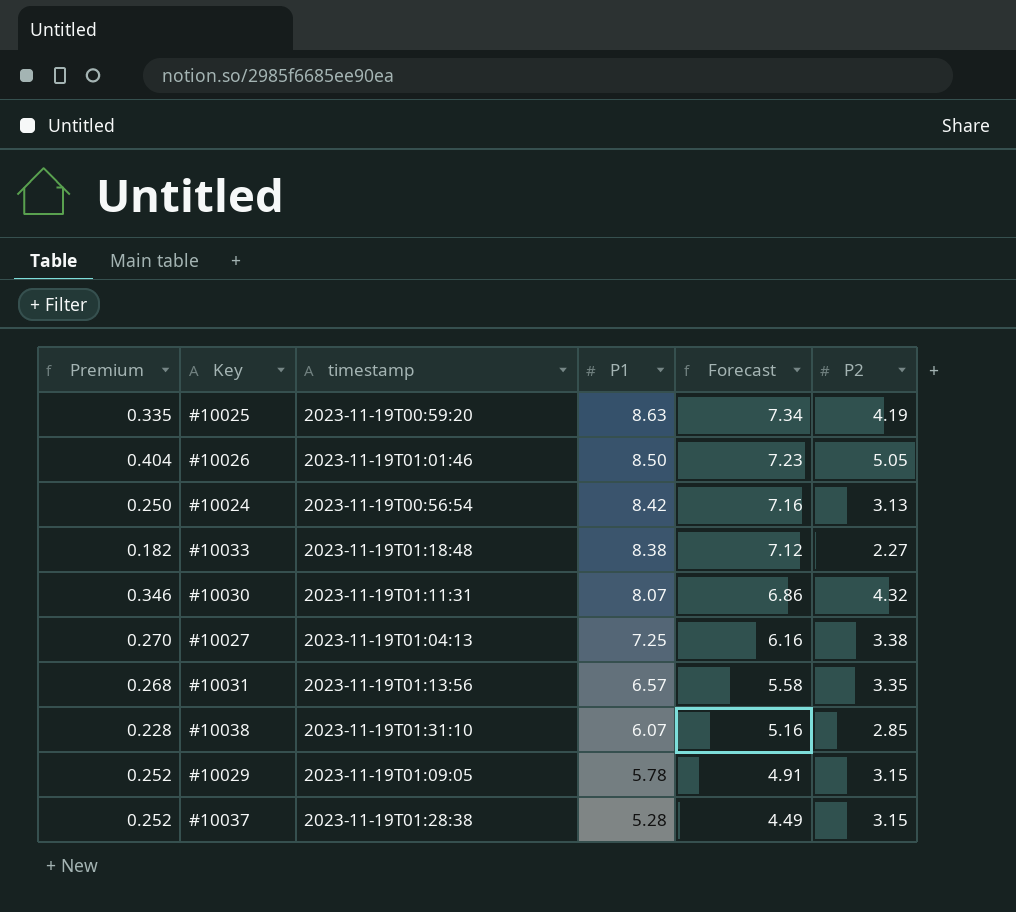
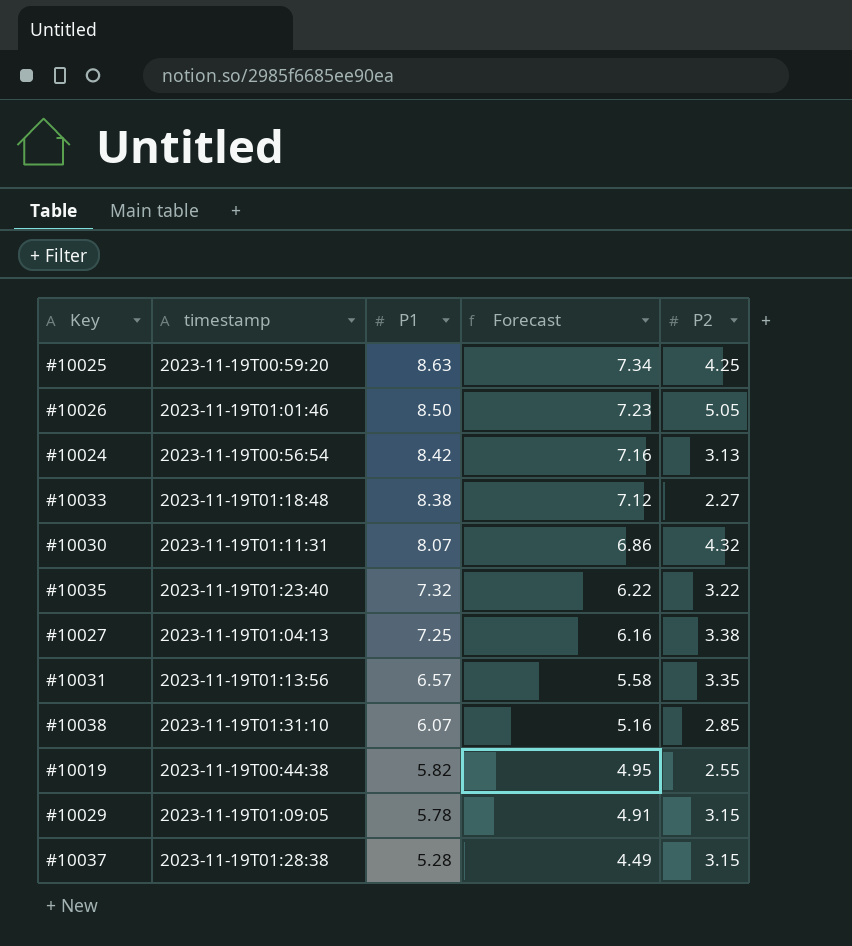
column Premium | formula: [P2] * 0.08 -> none
#10025 | P2: 4.19 -> 4.25
row #10035: none -> 2023-11-19T01:23:40 | 7.32 | 6.22 | 3.22
row #10019: none -> 2023-11-19T00:44:38 | 5.82 | 4.95 | 2.55

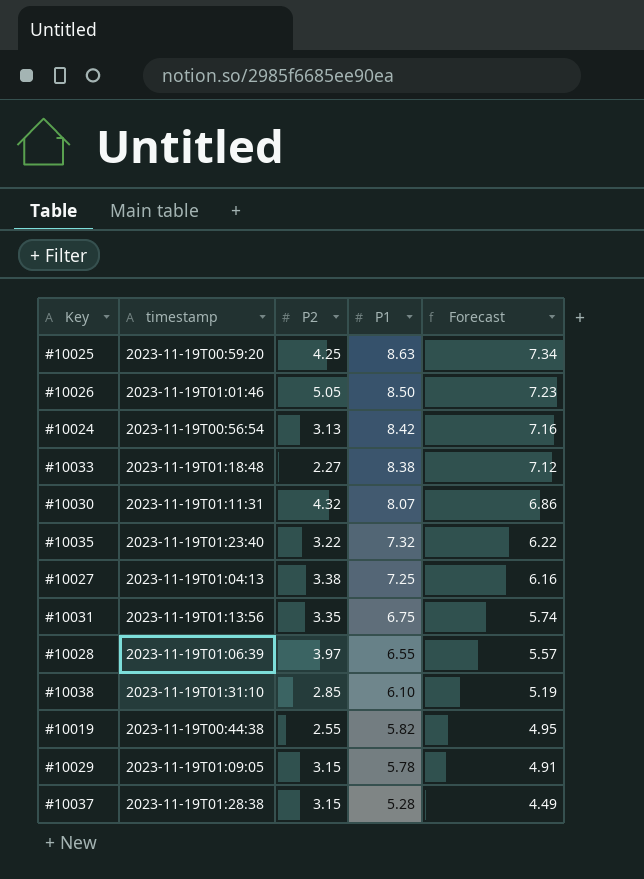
column P2 | position: 5 -> 3
#10031 | P1: 6.57 -> 6.75
#10031 | Forecast: 5.58 -> 5.74
row #10028: none -> 2023-11-19T01:06:39 | 3.97 | 6.55 | 5.57
#10038 | P1: 6.07 -> 6.10
#10038 | Forecast: 5.16 -> 5.19

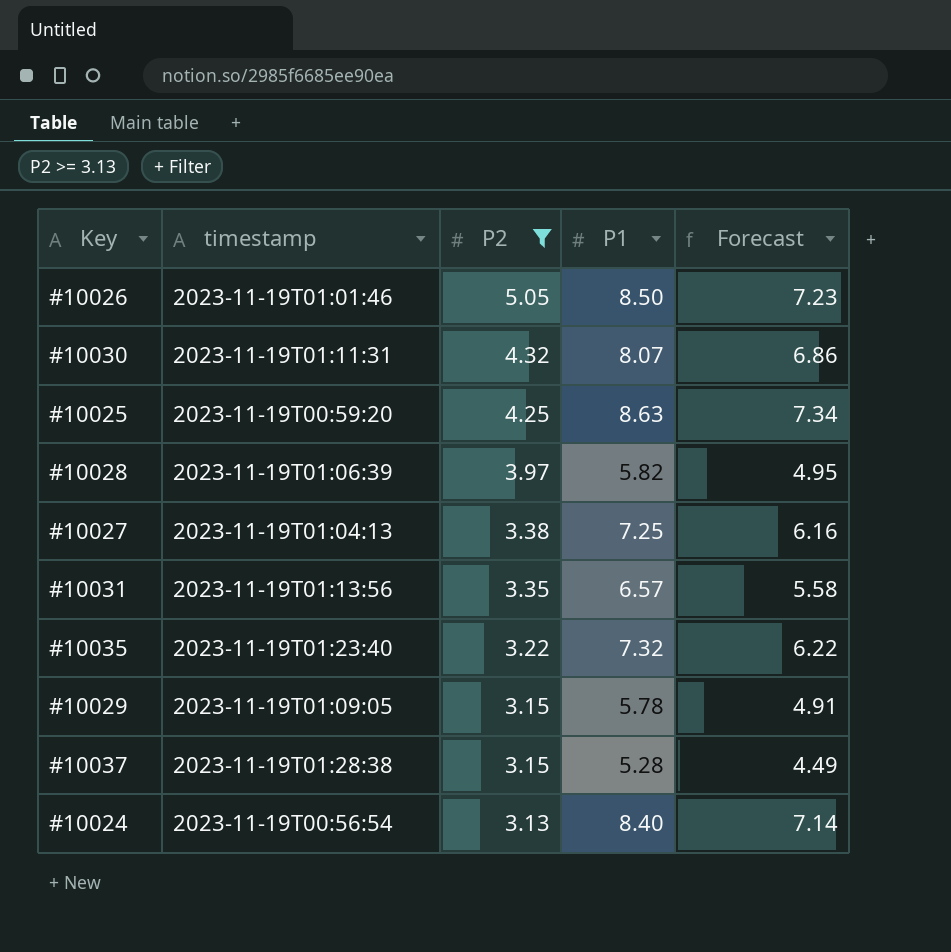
filter: none -> P2 >= 3.13
row order: P1 descending -> P2 descending
#10028 | P1: 6.55 -> 5.82
#10028 | Forecast: 5.57 -> 4.95
#10031 | P1: 6.75 -> 6.57
#10031 | Forecast: 5.74 -> 5.58
#10024 | P1: 8.42 -> 8.40
#10024 | Forecast: 7.16 -> 7.14

